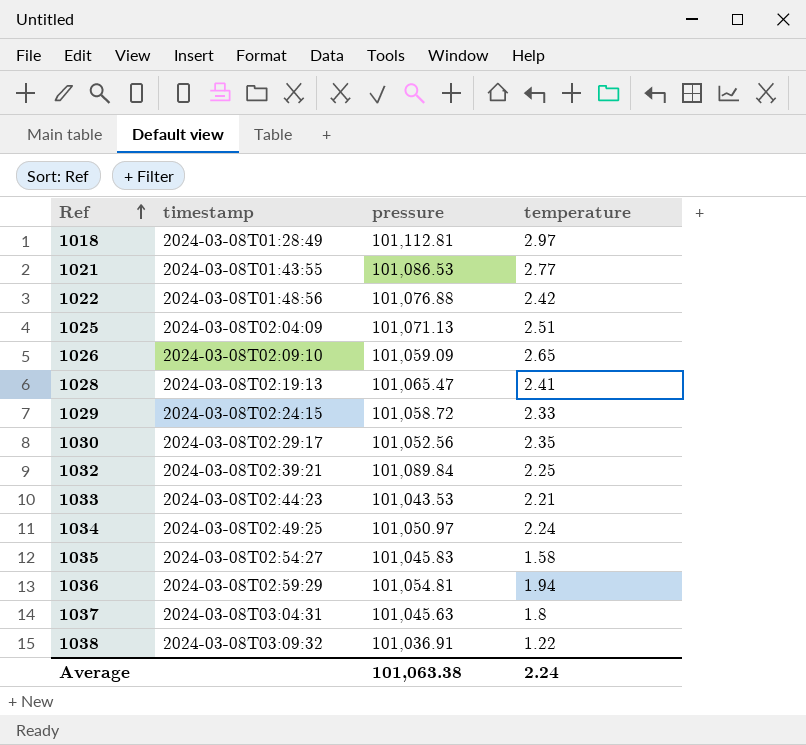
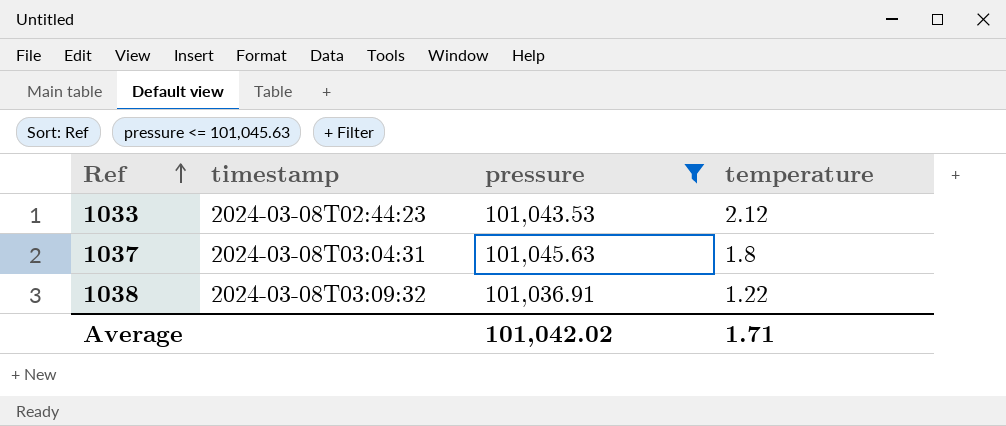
filter: none -> pressure <= 101,045.63
1033 | temperature: 2.21 -> 2.12
Average | pressure: 101,063.38 -> 101,042.02
Average | temperature: 2.24 -> 1.71

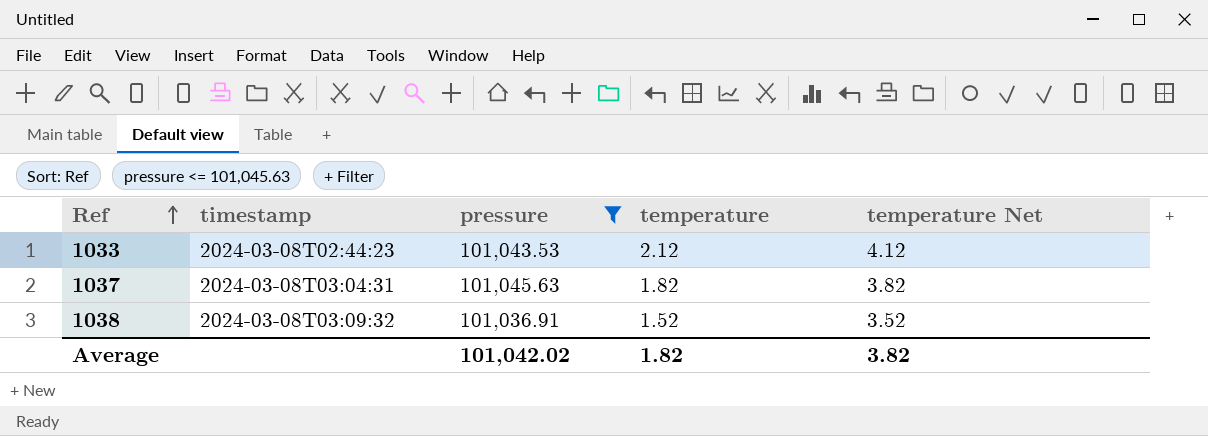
column temperature Net | formula: none -> [temperature] + 2
1037 | temperature: 1.8 -> 1.82
1038 | temperature: 1.22 -> 1.52
Average | temperature: 1.71 -> 1.82

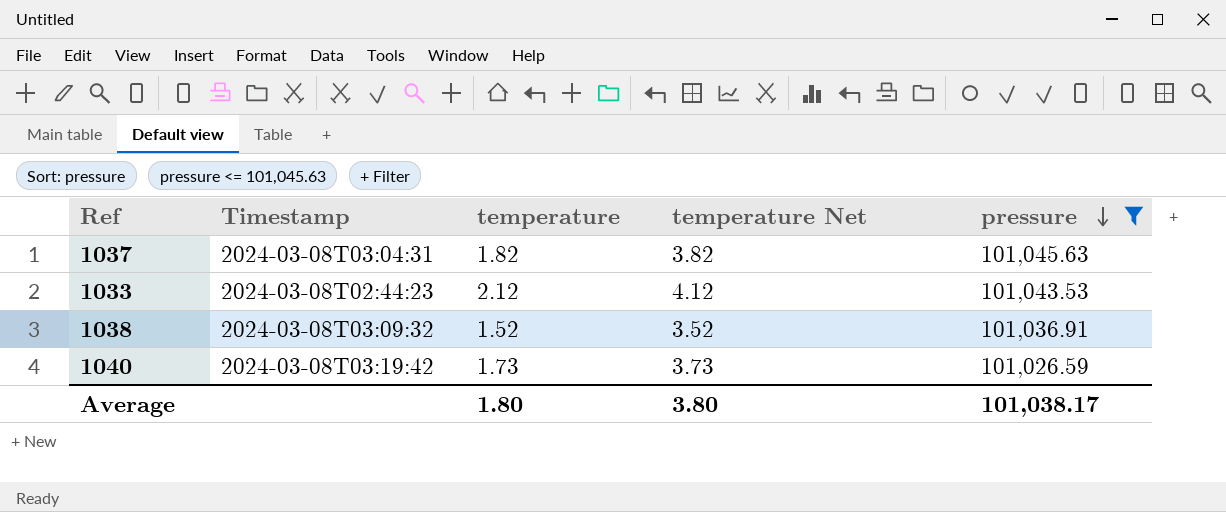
row order: Ref ascending -> pressure descending
column name: timestamp -> Timestamp
column pressure | position: 3 -> 5
row 1040: none -> 2024-03-08T03:19:42 | 1.73 | 3.73 | 101,026.59
Average | temperature: 1.82 -> 1.80
Average | temperature Net: 3.82 -> 3.80
Average | pressure: 101,042.02 -> 101,038.17

